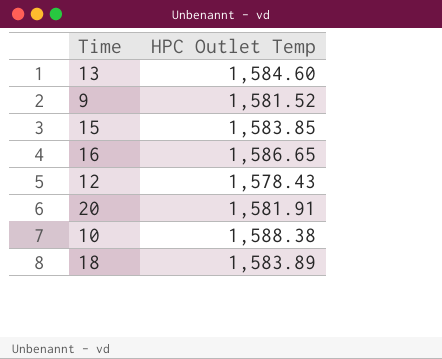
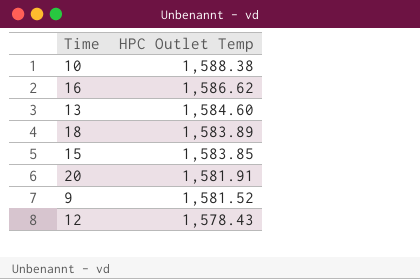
row order: none -> HPC Outlet Temp descending
16 | HPC Outlet Temp: 1,586.65 -> 1,586.62

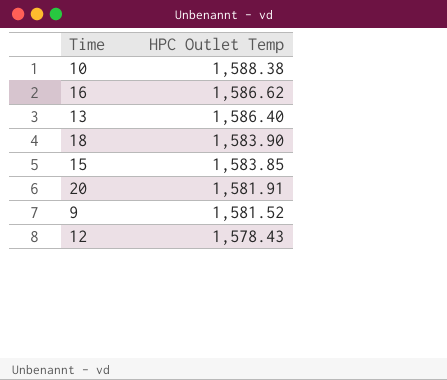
13 | HPC Outlet Temp: 1,584.60 -> 1,586.40
18 | HPC Outlet Temp: 1,583.89 -> 1,583.90

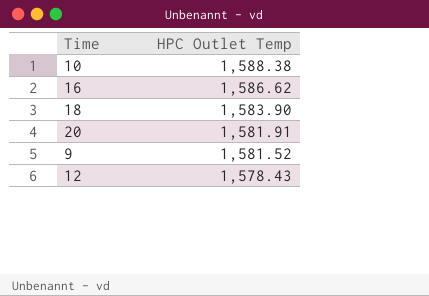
row 13: 1,586.40 -> none
row 15: 1,583.85 -> none

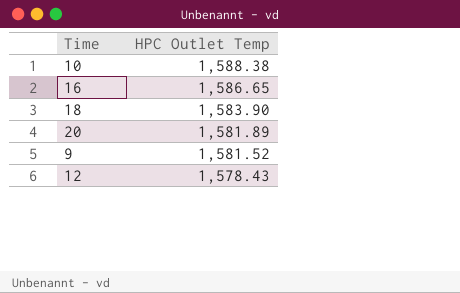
16 | HPC Outlet Temp: 1,586.62 -> 1,586.65
20 | HPC Outlet Temp: 1,581.91 -> 1,581.89

